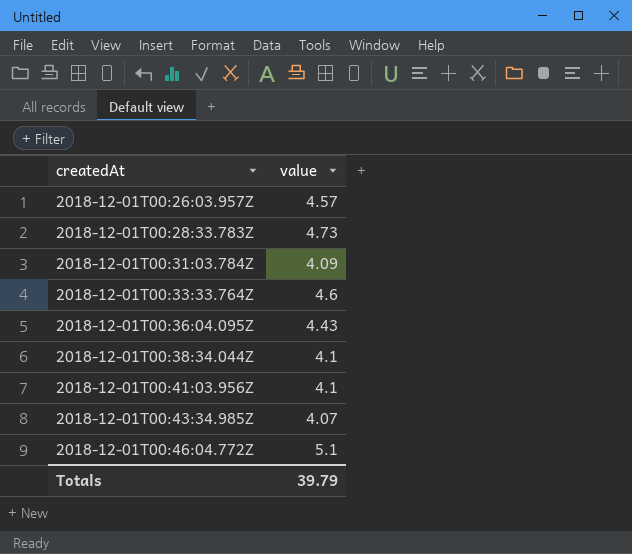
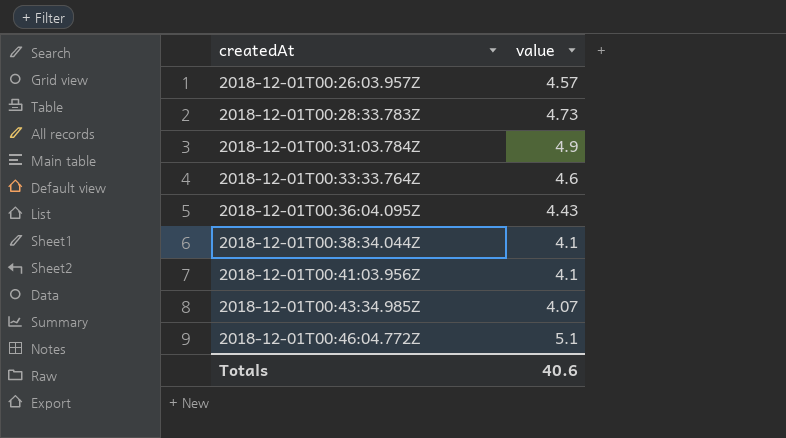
2018-12-01T00:31:03.784Z | value: 4.09 -> 4.9
Totals | value: 39.79 -> 40.6

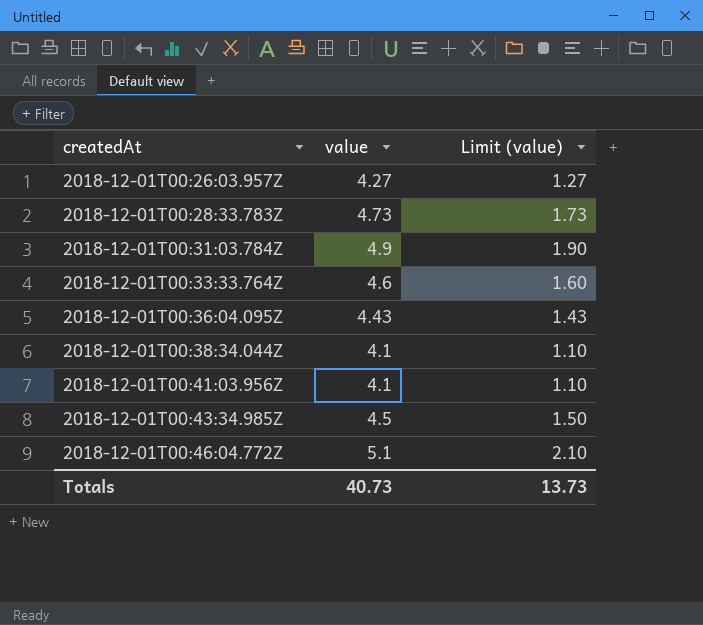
column Limit (value) | formula: none -> [value] - 3
2018-12-01T00:26:03.957Z | value: 4.57 -> 4.27
2018-12-01T00:43:34.985Z | value: 4.07 -> 4.5
Totals | value: 40.6 -> 40.73

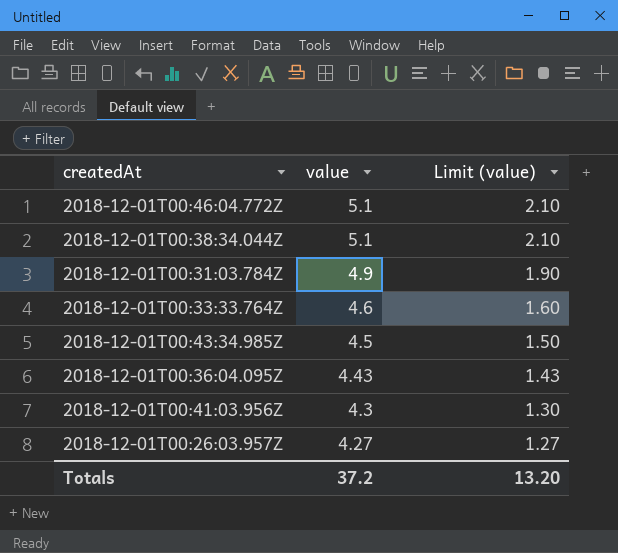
row order: createdAt ascending -> value descending
row 2018-12-01T00:28:33.783Z: 4.73 | 1.73 -> none
2018-12-01T00:38:34.044Z | value: 4.1 -> 5.1
2018-12-01T00:38:34.044Z | Limit (value): 1.10 -> 2.10
2018-12-01T00:41:03.956Z | value: 4.1 -> 4.3
2018-12-01T00:41:03.956Z | Limit (value): 1.10 -> 1.30
Totals | value: 40.73 -> 37.2
Totals | Limit (value): 13.73 -> 13.20

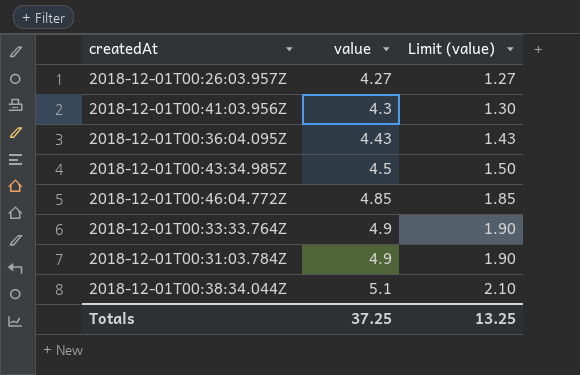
row order: value descending -> value ascending
2018-12-01T00:46:04.772Z | value: 5.1 -> 4.85
2018-12-01T00:46:04.772Z | Limit (value): 2.10 -> 1.85
2018-12-01T00:33:33.764Z | value: 4.6 -> 4.9
2018-12-01T00:33:33.764Z | Limit (value): 1.60 -> 1.90
Totals | value: 37.2 -> 37.25
Totals | Limit (value): 13.20 -> 13.25

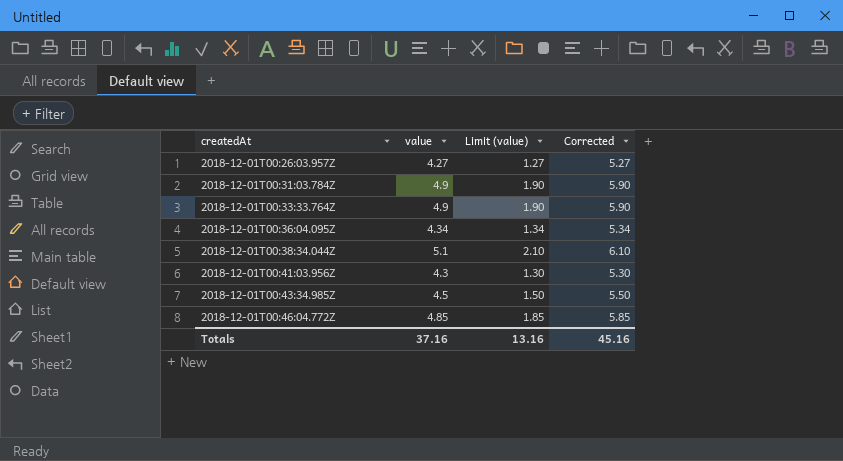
row order: value ascending -> createdAt ascending
column Corrected | formula: none -> [value] + 1
2018-12-01T00:36:04.095Z | value: 4.43 -> 4.34
2018-12-01T00:36:04.095Z | Limit (value): 1.43 -> 1.34
Totals | value: 37.25 -> 37.16
Totals | Limit (value): 13.25 -> 13.16

